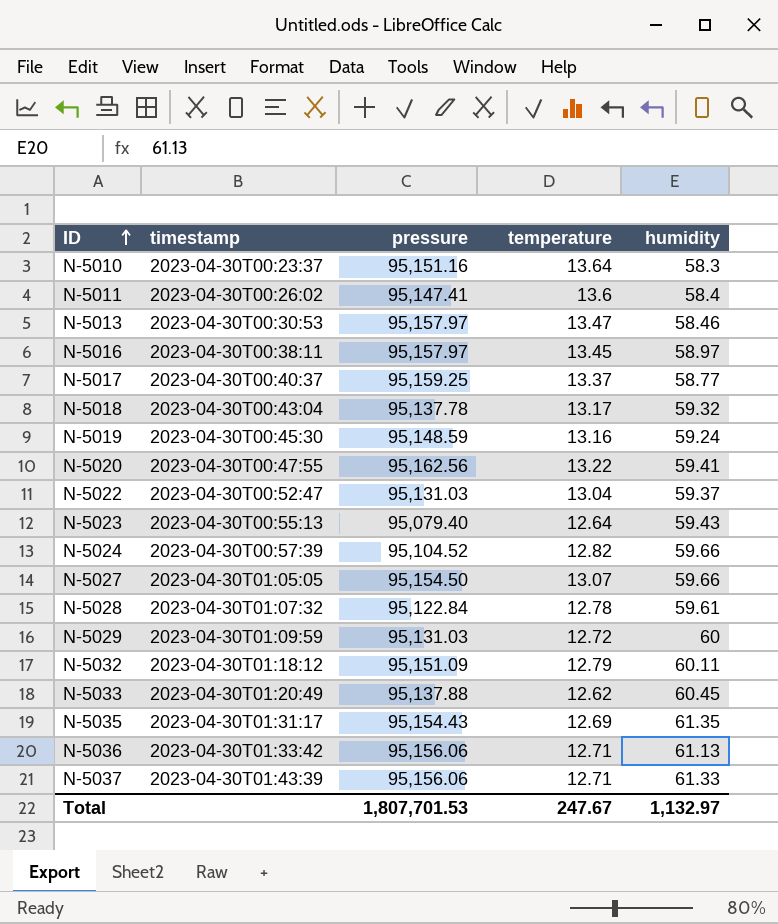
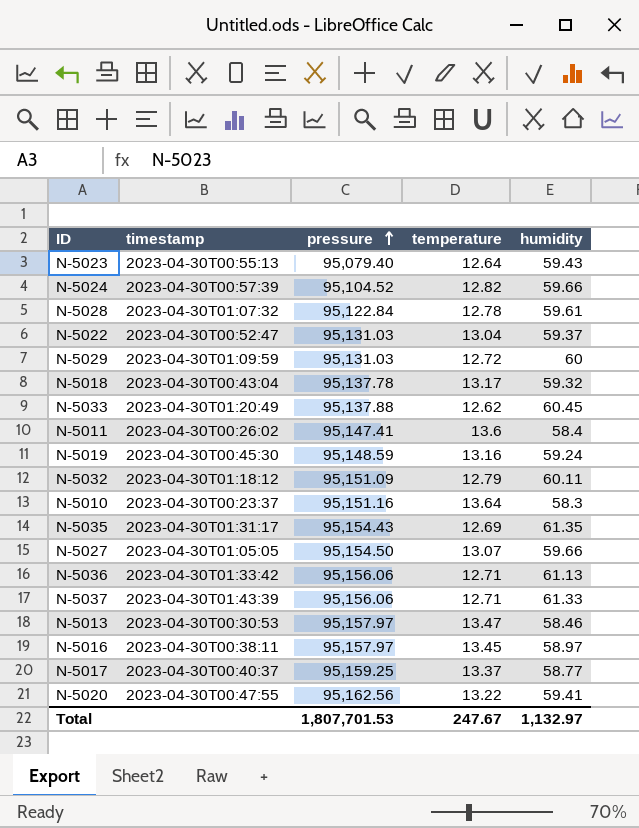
row order: ID ascending -> pressure ascending

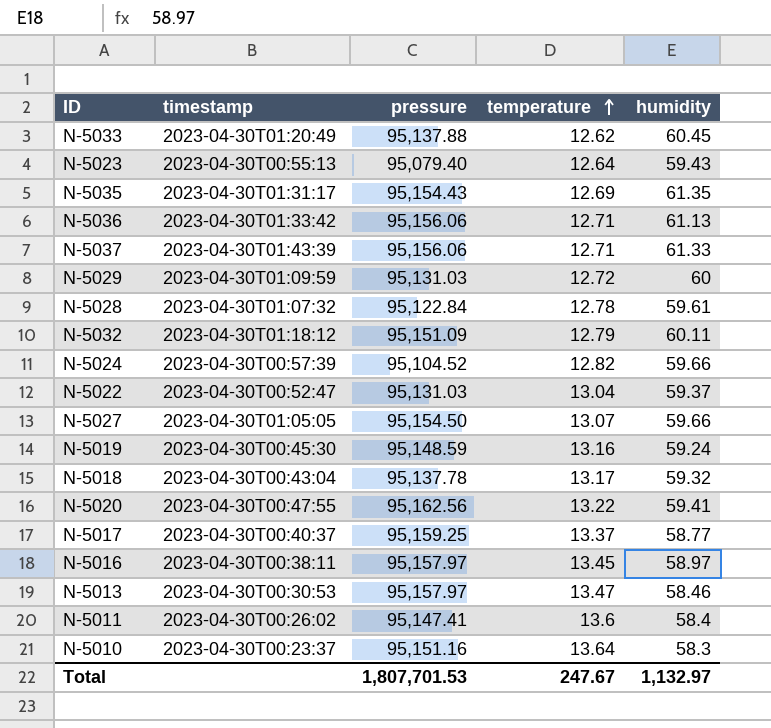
row order: pressure ascending -> temperature ascending

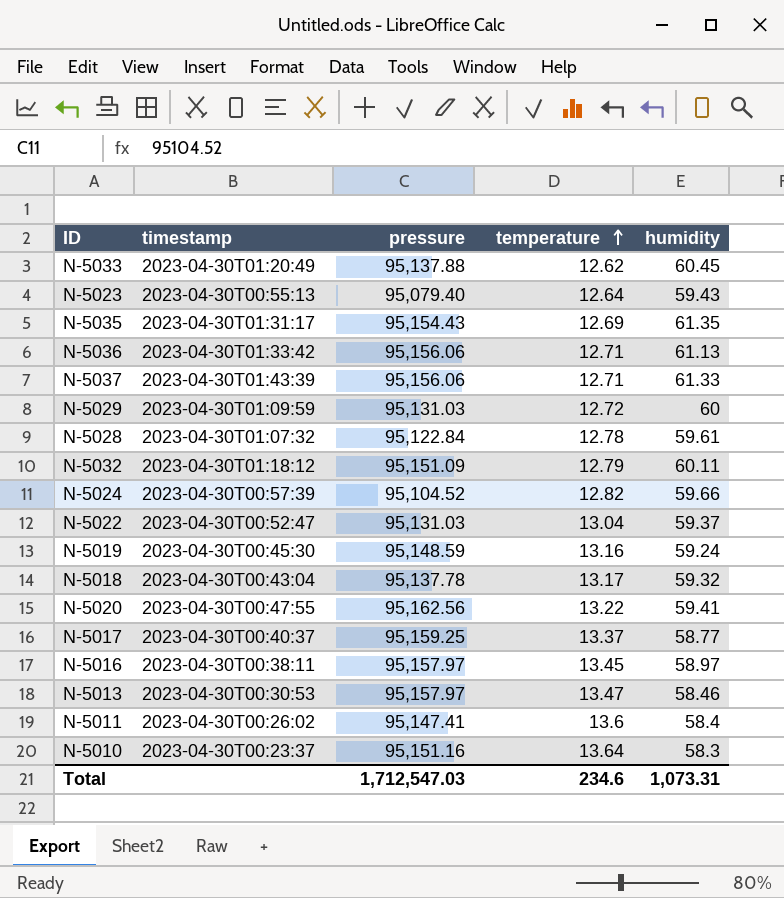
row N-5027: 2023-04-30T01:05:05 | 95,154.50 | 13.07 | 59.66 -> none
Total | pressure: 1,807,701.53 -> 1,712,547.03
Total | temperature: 247.67 -> 234.6
Total | humidity: 1,132.97 -> 1,073.31

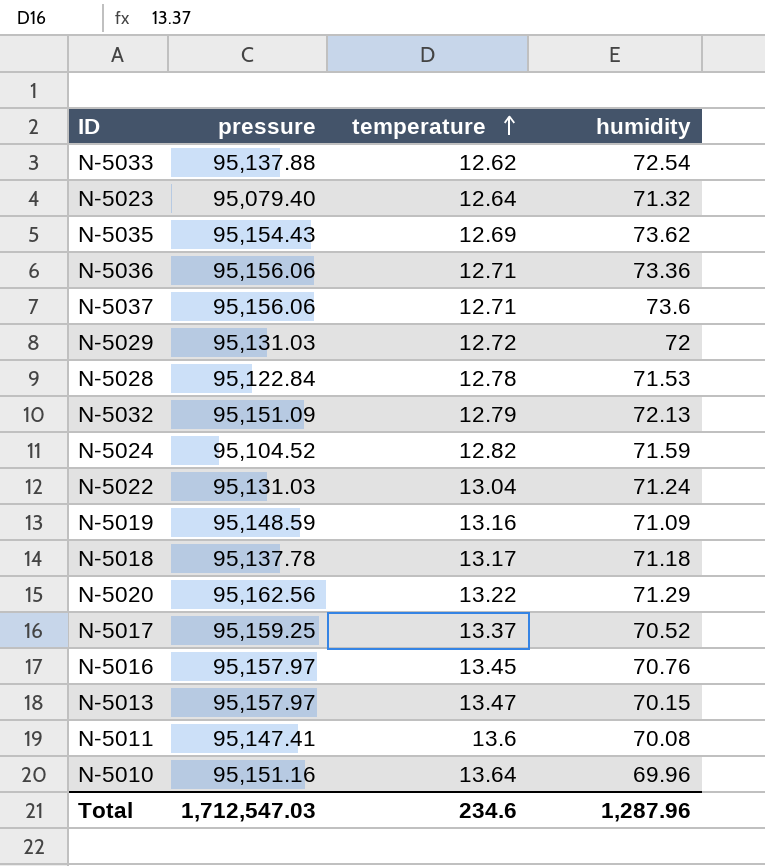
column timestamp | position: 2 -> none
N-5033 | humidity: 60.45 -> 72.54
N-5023 | humidity: 59.43 -> 71.32
N-5035 | humidity: 61.35 -> 73.62
N-5036 | humidity: 61.13 -> 73.36
N-5037 | humidity: 61.33 -> 73.6
N-5029 | humidity: 60 -> 72
N-5028 | humidity: 59.61 -> 71.53
N-5032 | humidity: 60.11 -> 72.13
N-5024 | humidity: 59.66 -> 71.59
N-5022 | humidity: 59.37 -> 71.24
N-5019 | humidity: 59.24 -> 71.09
N-5018 | humidity: 59.32 -> 71.18
N-5020 | humidity: 59.41 -> 71.29
N-5017 | humidity: 58.77 -> 70.52
N-5016 | humidity: 58.97 -> 70.76
N-5013 | humidity: 58.46 -> 70.15
N-5011 | humidity: 58.4 -> 70.08
N-5010 | humidity: 58.3 -> 69.96
Total | humidity: 1,073.31 -> 1,287.96

